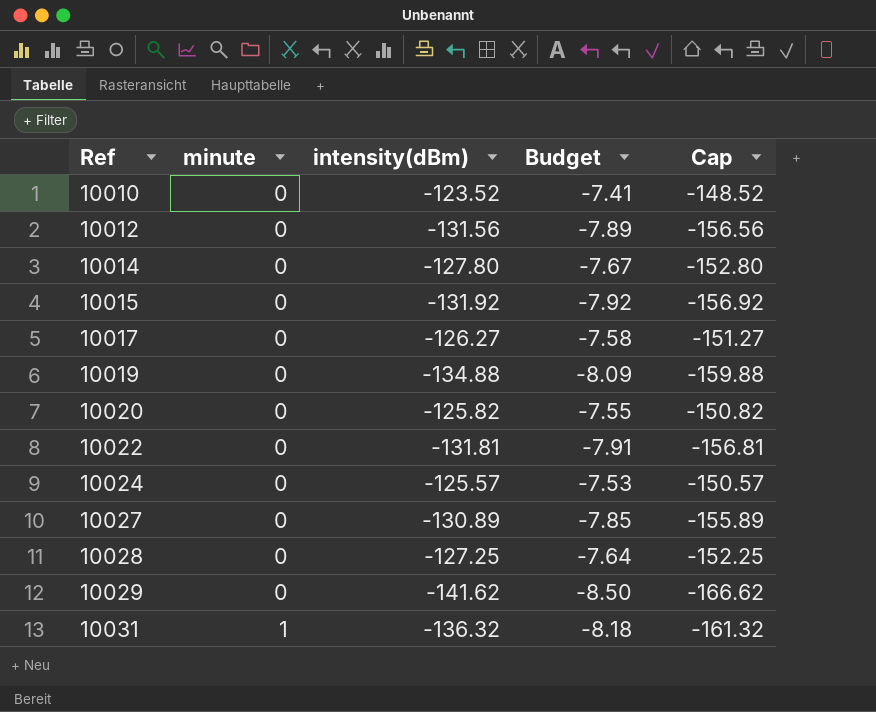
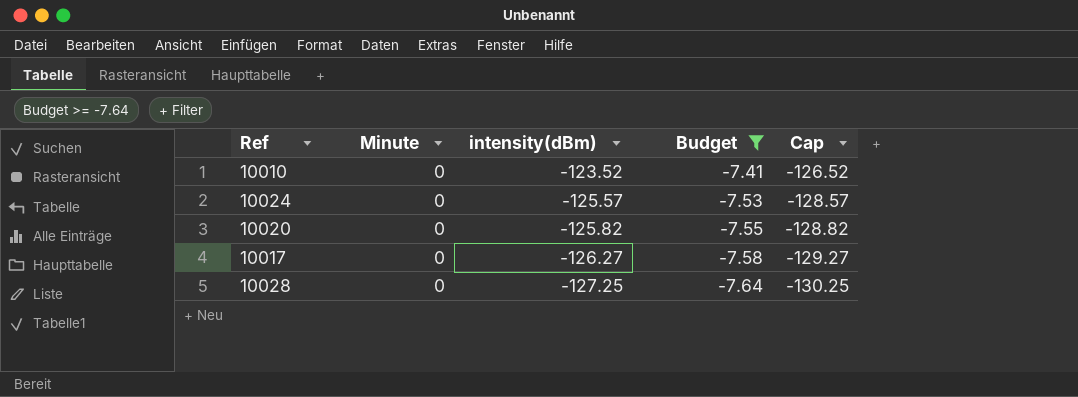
filter: none -> Budget >= -7.64
row order: Ref ascending -> intensity(dBm) descending
column name: minute -> Minute
column Cap | formula: [intensity(dBm)] - 25 -> [intensity(dBm)] - 3

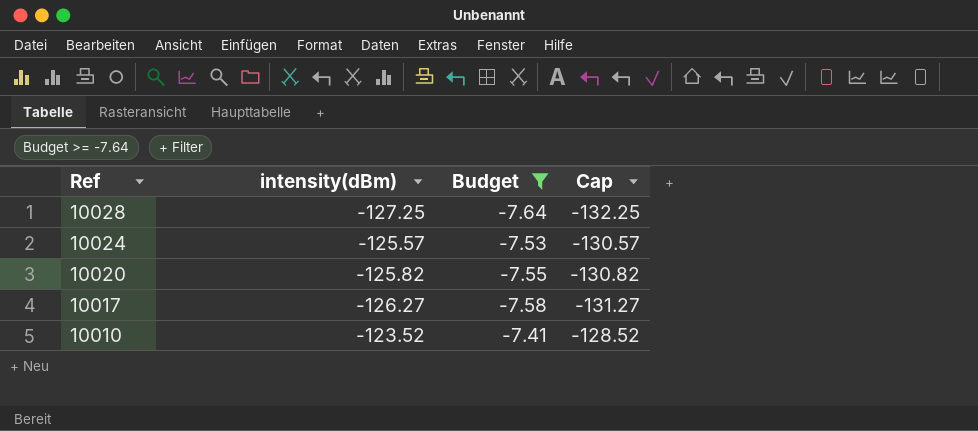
row order: intensity(dBm) descending -> Ref descending
column Minute | position: 2 -> none
column Cap | formula: [intensity(dBm)] - 3 -> [intensity(dBm)] - 5

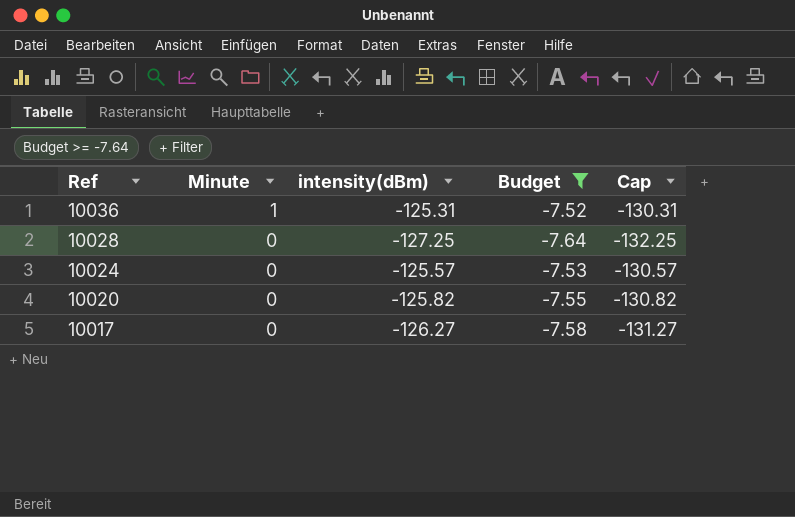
column Minute | position: none -> 2
row 10010: -123.52 | -7.41 | -128.52 -> none
row 10036: none -> 1 | -125.31 | -7.52 | -130.31

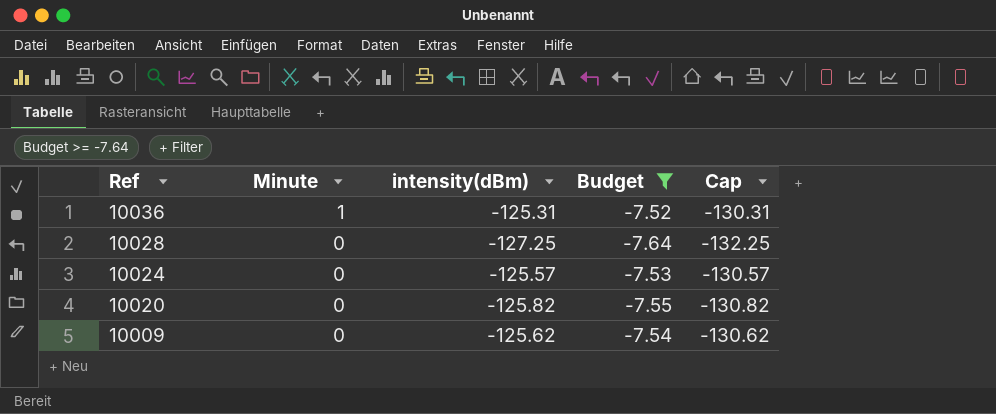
row 10017: 0 | -126.27 | -7.58 | -131.27 -> none
row 10009: none -> 0 | -125.62 | -7.54 | -130.62

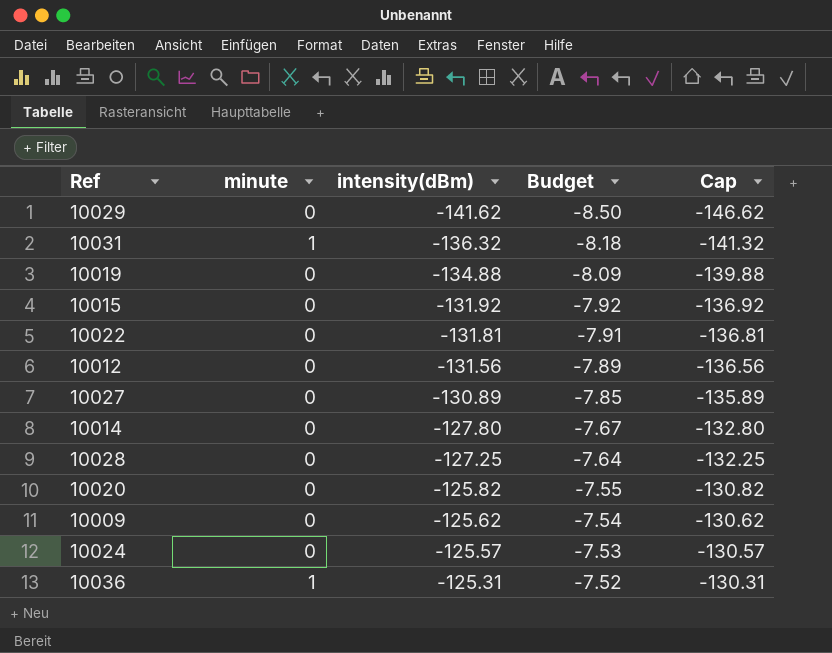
filter: Budget >= -7.64 -> none
row order: Ref descending -> intensity(dBm) ascending
column name: Minute -> minute

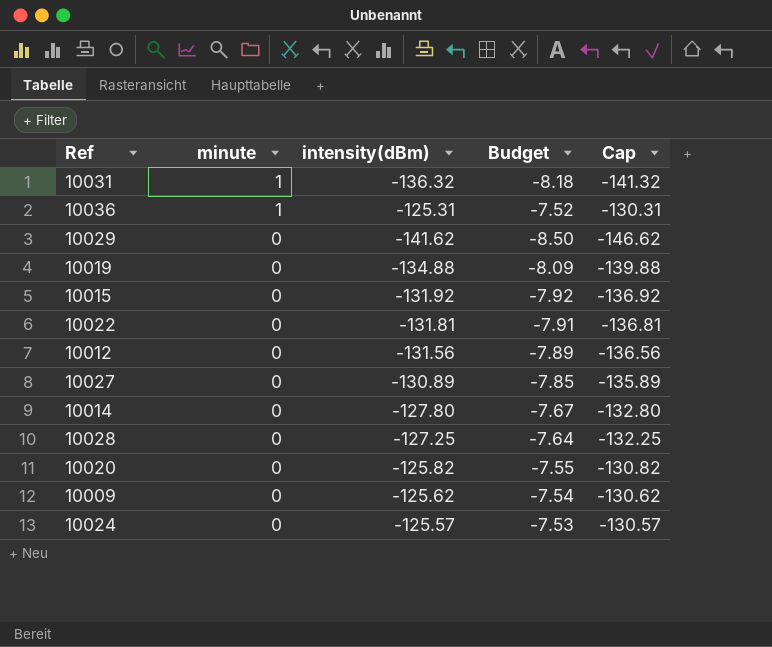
row order: intensity(dBm) ascending -> minute descending

